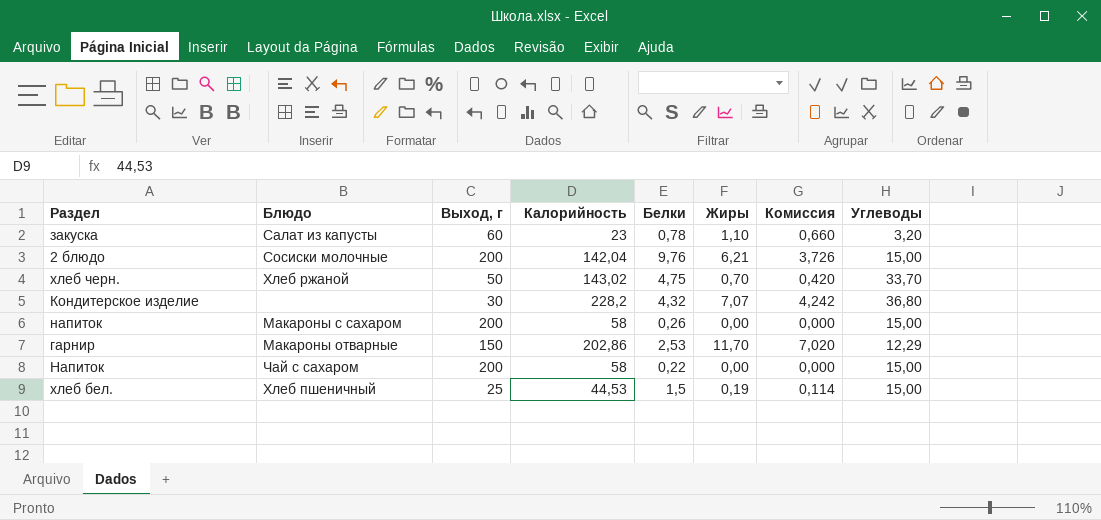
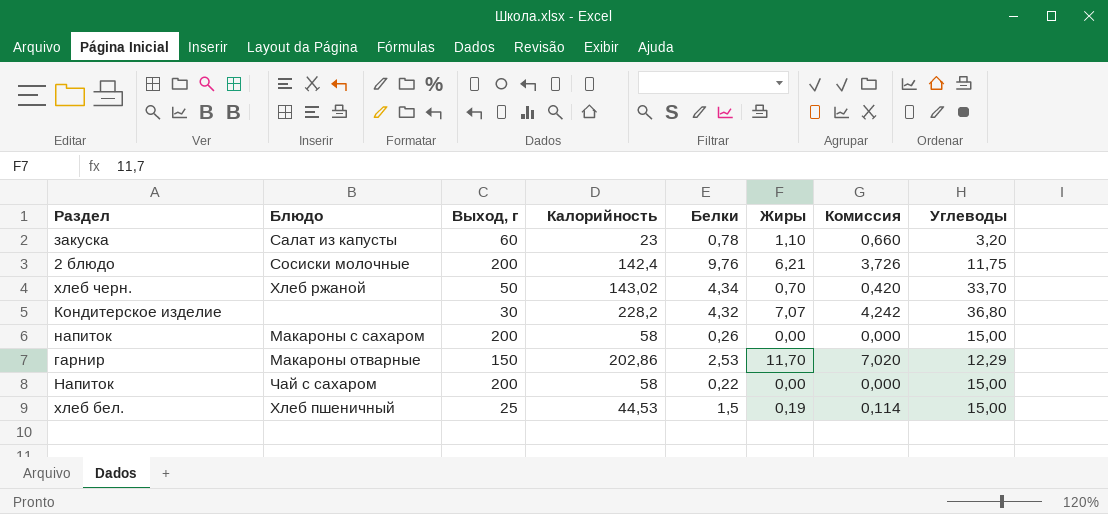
2 блюдо | Калорийность: 142,04 -> 142,4
2 блюдо | Углеводы: 15,00 -> 11,75
хлеб черн. | Белки: 4,75 -> 4,34

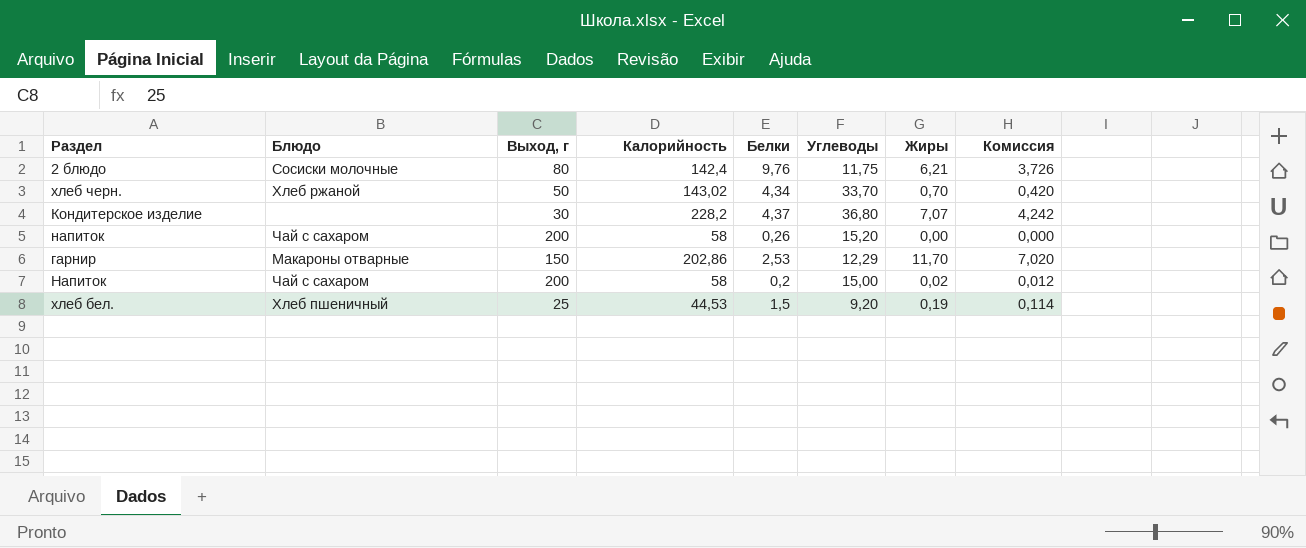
column Углеводы | position: 8 -> 6
row закуска: Салат из капусты | 60 | 23 | 0,78 | 1,10 | 0,660 | 3,20 -> none
2 блюдо | Выход, г: 200 -> 80
Кондитерское изделие | Белки: 4,32 -> 4,37
напиток | Блюдо: Макароны с сахаром -> Чай с сахаром
напиток | Углеводы: 15,00 -> 15,20
Напиток | Белки: 0,22 -> 0,2
Напиток | Жиры: 0,00 -> 0,02
Напиток | Комиссия: 0,000 -> 0,012
хлеб бел. | Углеводы: 15,00 -> 9,20

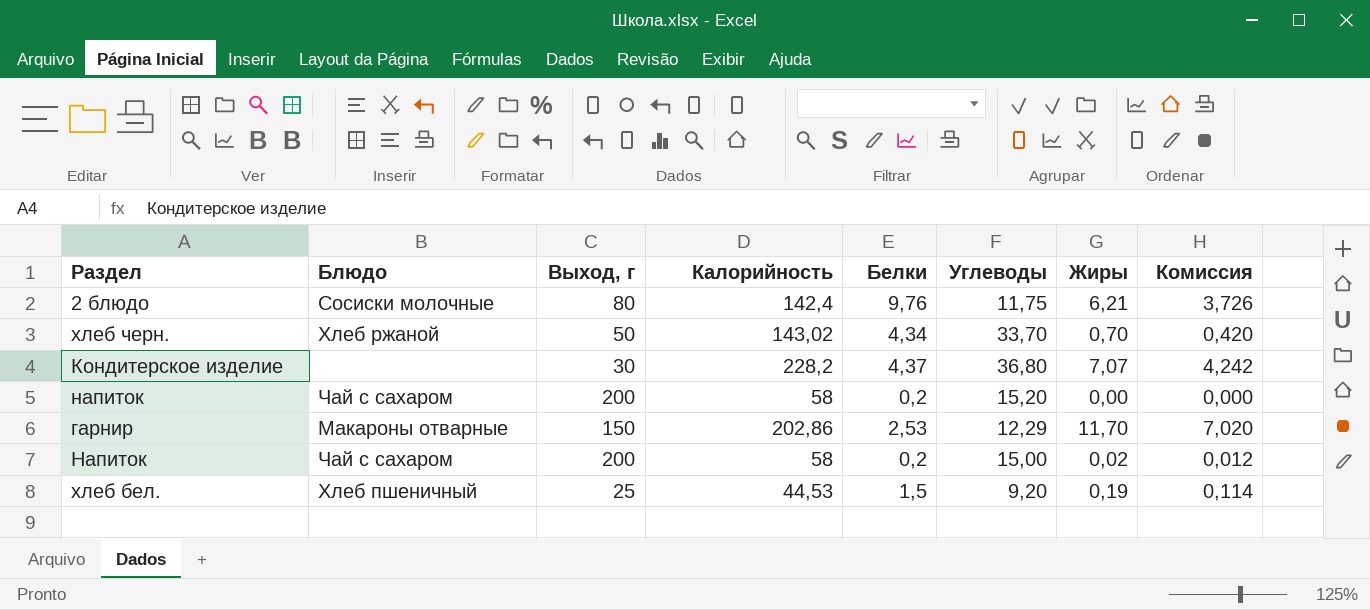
напиток | Белки: 0,26 -> 0,2

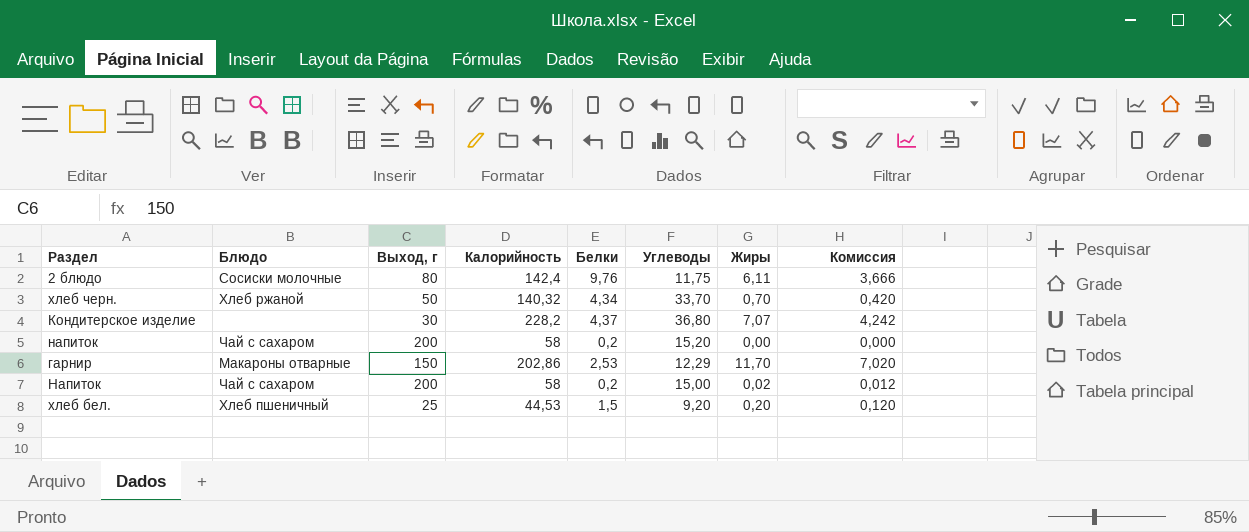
2 блюдо | Жиры: 6,21 -> 6,11
2 блюдо | Комиссия: 3,726 -> 3,666
хлеб черн. | Калорийность: 143,02 -> 140,32
хлеб бел. | Жиры: 0,19 -> 0,20
хлеб бел. | Комиссия: 0,114 -> 0,120

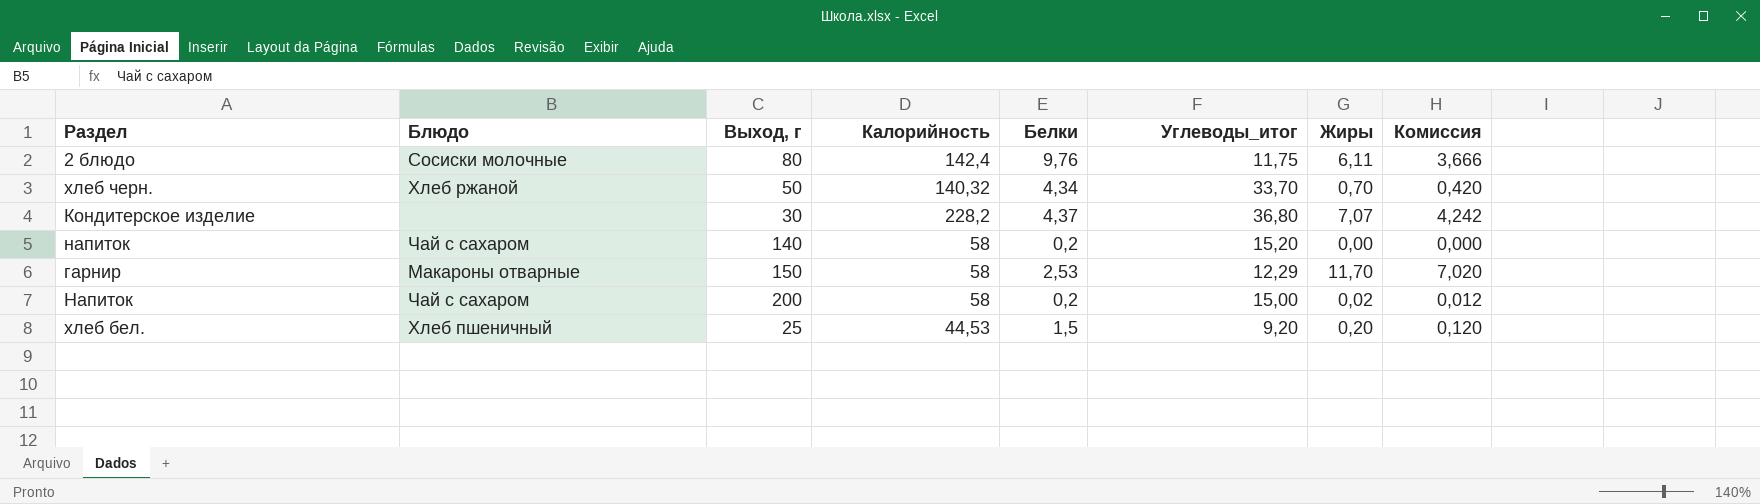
column name: Углеводы -> Углеводы_итог
напиток | Выход, г: 200 -> 140
гарнир | Калорийность: 202,86 -> 58

